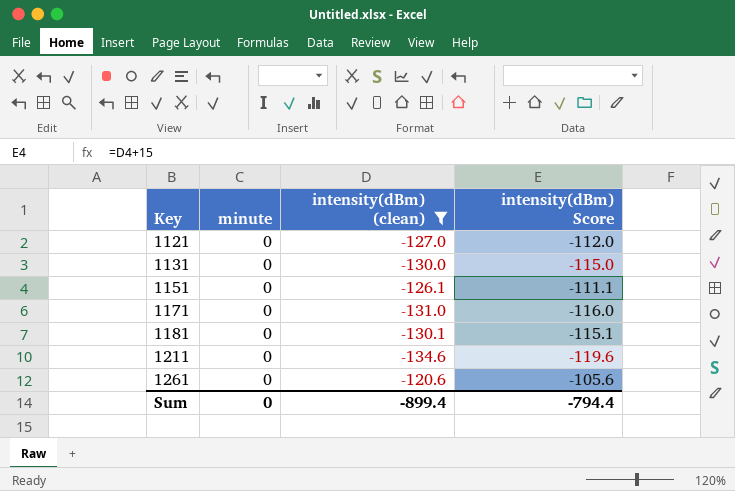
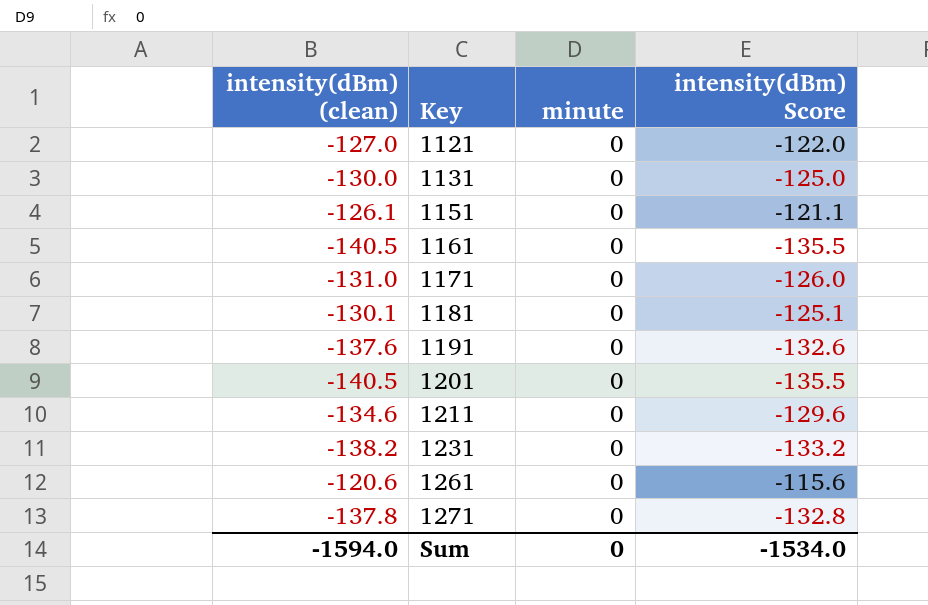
filter: intensity(dBm) (clean) >= -134.6 -> none
column intensity(dBm) (clean) | position: 3 -> 1
column intensity(dBm) Score | formula: [intensity(dBm) (clean)] + 15 -> [intensity(dBm) (clean)] + 5
Sum | intensity(dBm) (clean): -899.4 -> -1594.0
Sum | intensity(dBm) Score: -794.4 -> -1534.0

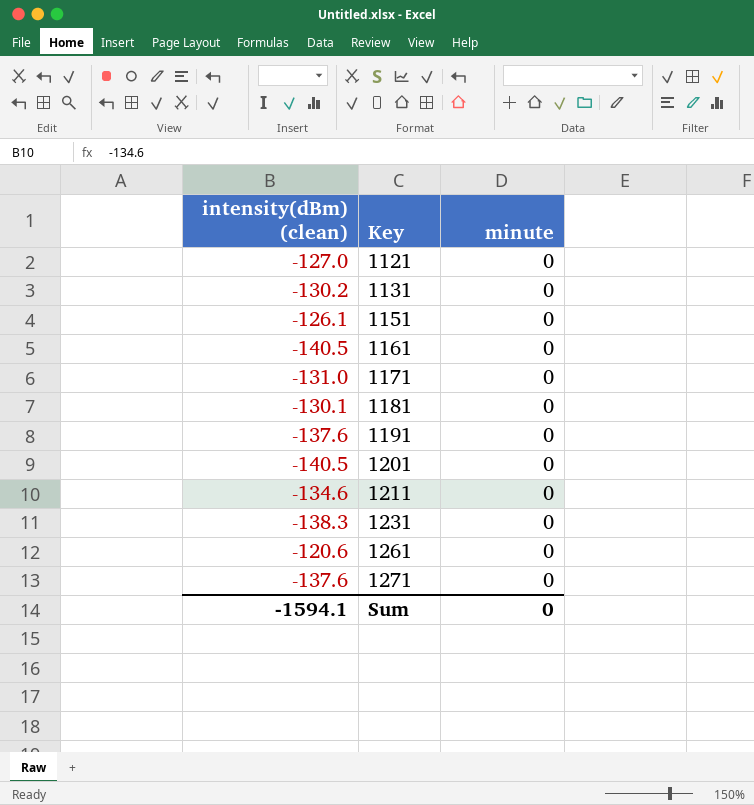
column intensity(dBm) Score | formula: [intensity(dBm) (clean)] + 5 -> none
1131 | intensity(dBm) (clean): -130.0 -> -130.2
1231 | intensity(dBm) (clean): -138.2 -> -138.3
1271 | intensity(dBm) (clean): -137.8 -> -137.6
Sum | intensity(dBm) (clean): -1594.0 -> -1594.1

